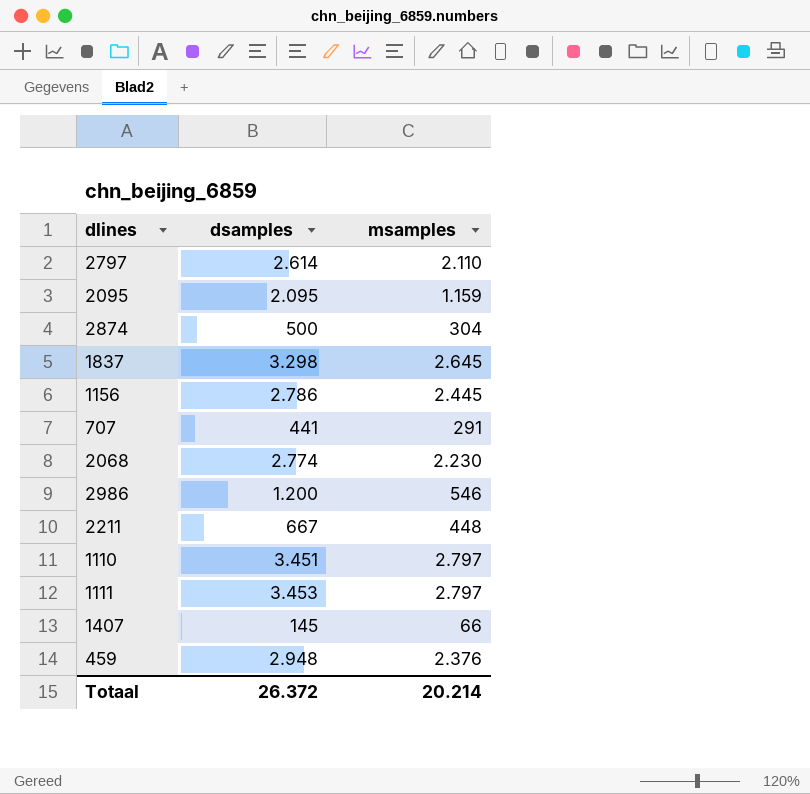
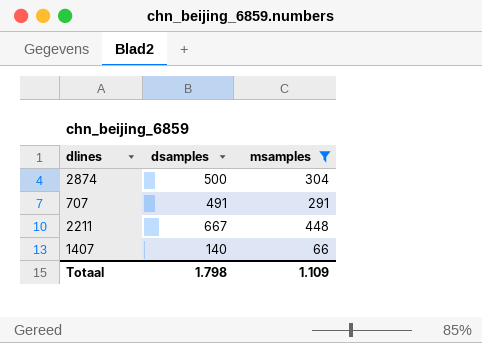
filter: none -> msamples <= 448
707 | dsamples: 441 -> 491
1407 | dsamples: 145 -> 140
Totaal | dsamples: 26.372 -> 1.798
Totaal | msamples: 20.214 -> 1.109

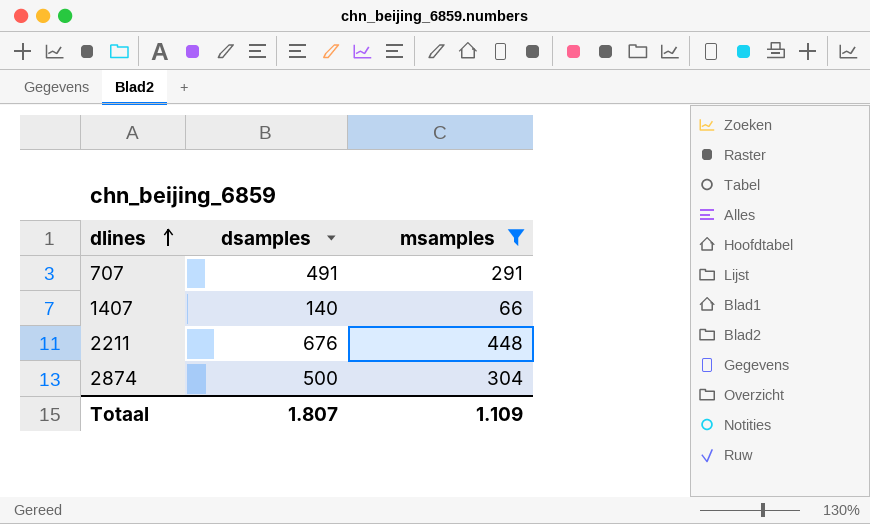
row order: none -> dlines ascending
2211 | dsamples: 667 -> 676
Totaal | dsamples: 1.798 -> 1.807

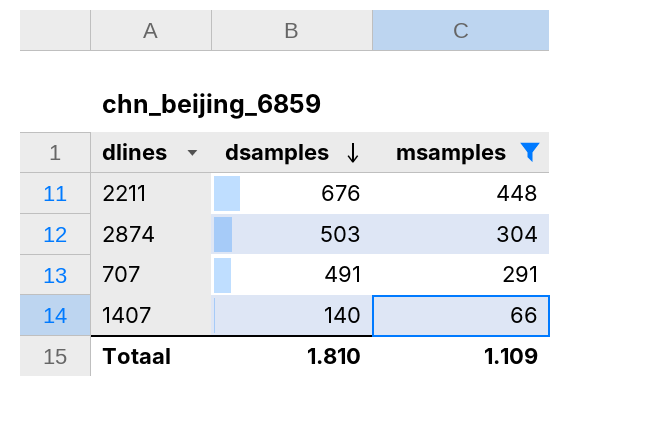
row order: dlines ascending -> dsamples descending
2874 | dsamples: 500 -> 503
Totaal | dsamples: 1.807 -> 1.810

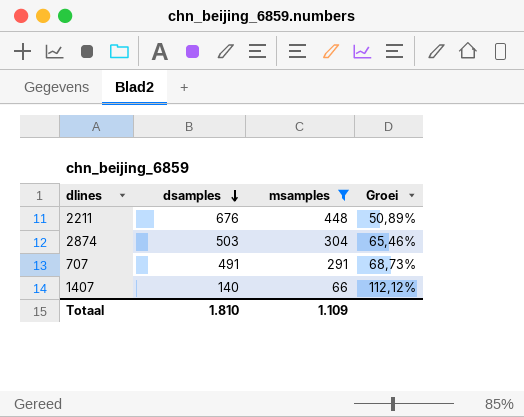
column Groei | formula: none -> ([dsamples] - [msamples]) / [msamples]

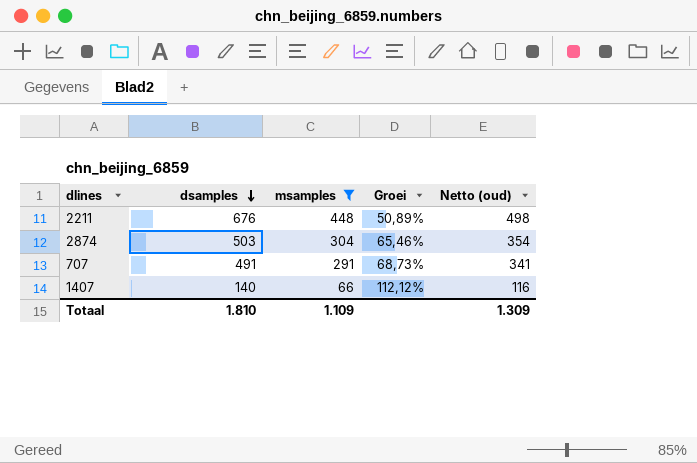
column Netto (oud) | formula: none -> [msamples] + 50

